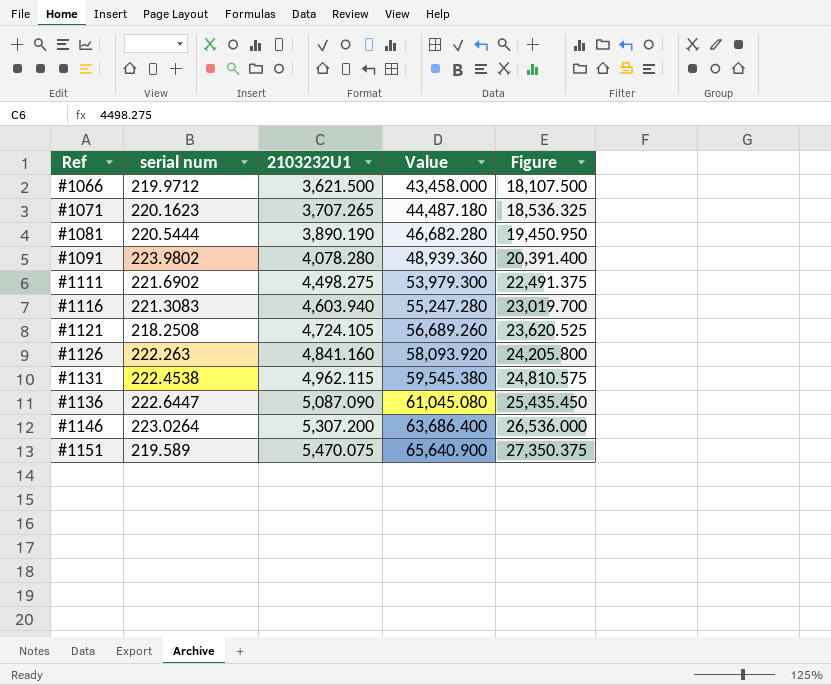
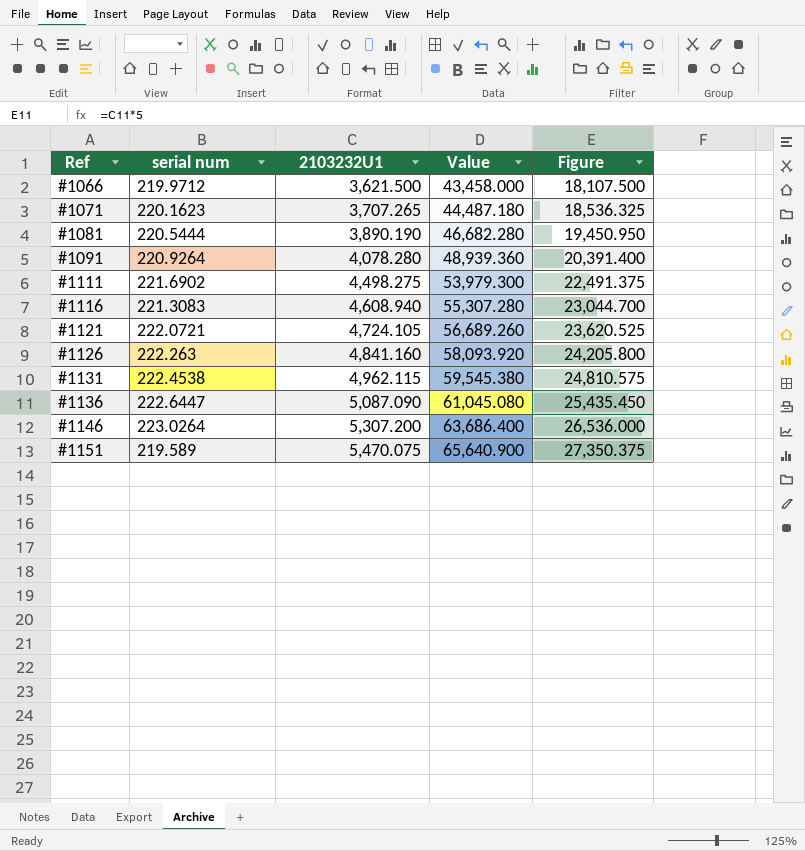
#1091 | serial num: 223.9802 -> 220.9264
#1116 | 2103232U1: 4,603.940 -> 4,608.940
#1116 | Value: 55,247.280 -> 55,307.280
#1116 | Figure: 23,019.700 -> 23,044.700
#1121 | serial num: 218.2508 -> 222.0721

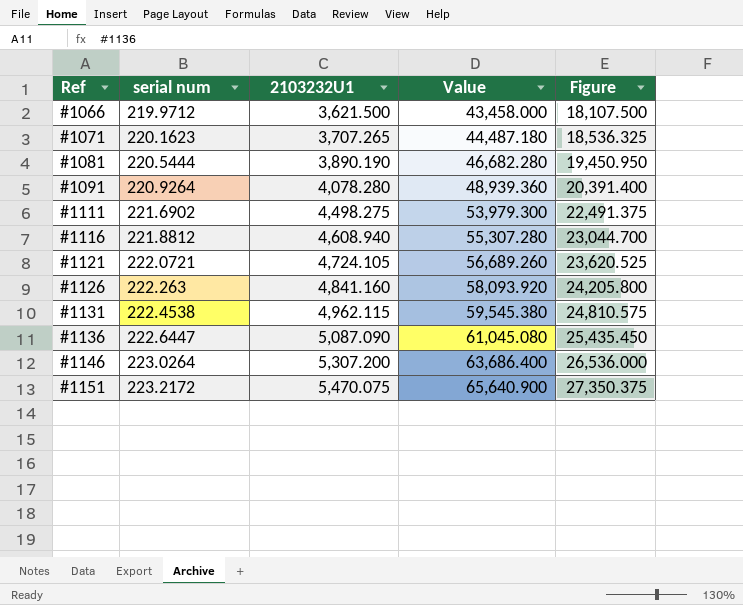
#1116 | serial num: 221.3083 -> 221.8812
#1151 | serial num: 219.589 -> 223.2172

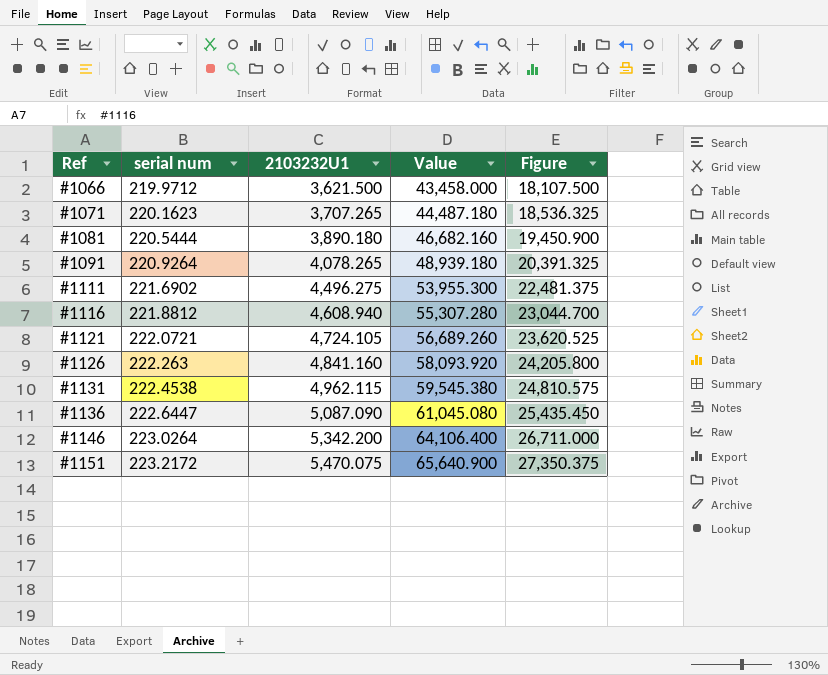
#1081 | 2103232U1: 3,890.190 -> 3,890.180
#1081 | Value: 46,682.280 -> 46,682.160
#1081 | Figure: 19,450.950 -> 19,450.900
#1091 | 2103232U1: 4,078.280 -> 4,078.265
#1091 | Value: 48,939.360 -> 48,939.180
#1091 | Figure: 20,391.400 -> 20,391.325
#1111 | 2103232U1: 4,498.275 -> 4,496.275
#1111 | Value: 53,979.300 -> 53,955.300
#1111 | Figure: 22,491.375 -> 22,481.375
#1146 | 2103232U1: 5,307.200 -> 5,342.200
#1146 | Value: 63,686.400 -> 64,106.400
#1146 | Figure: 26,536.000 -> 26,711.000

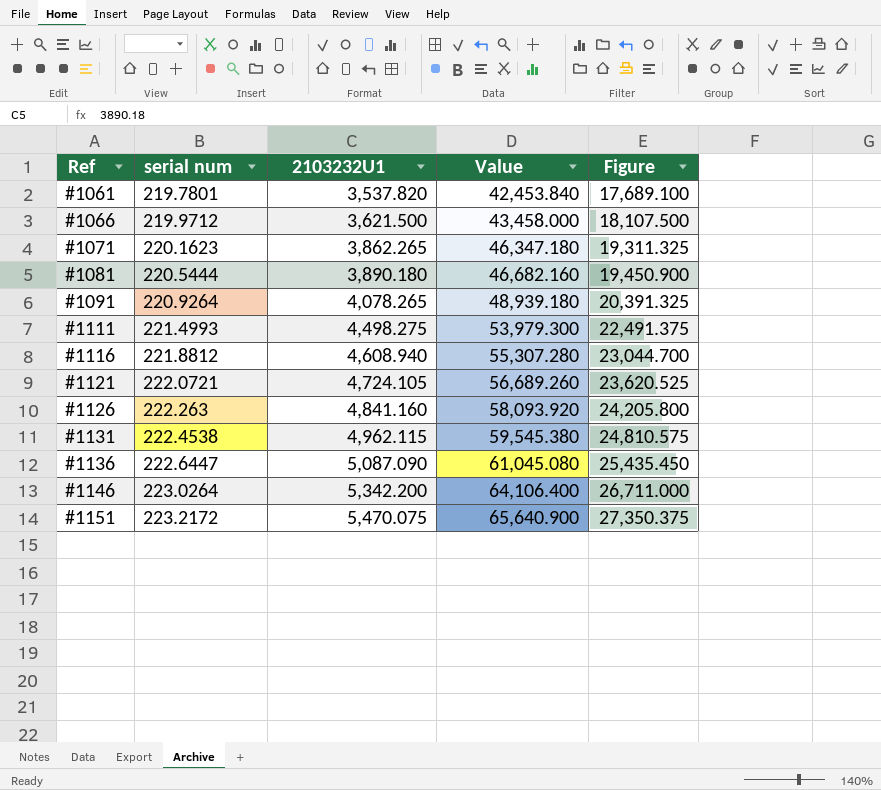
row #1061: none -> 219.7801 | 3,537.820 | 42,453.840 | 17,689.100
#1071 | 2103232U1: 3,707.265 -> 3,862.265
#1071 | Value: 44,487.180 -> 46,347.180
#1071 | Figure: 18,536.325 -> 19,311.325
#1111 | serial num: 221.6902 -> 221.4993
#1111 | 2103232U1: 4,496.275 -> 4,498.275
#1111 | Value: 53,955.300 -> 53,979.300
#1111 | Figure: 22,481.375 -> 22,491.375

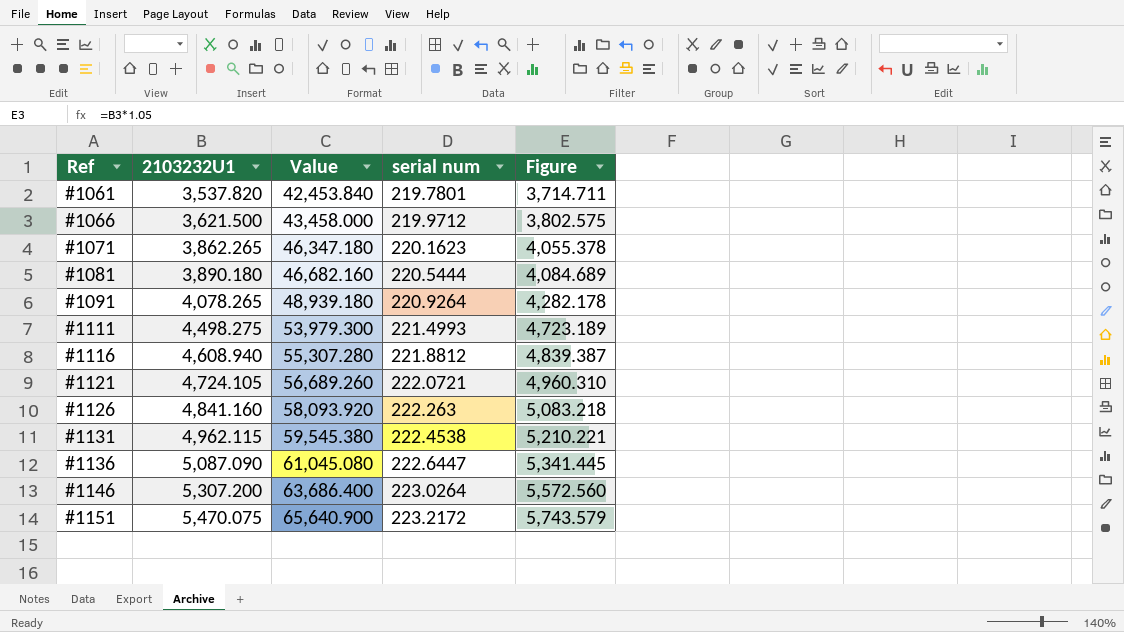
column serial num | position: 2 -> 4
column Figure | formula: [2103232U1] * 5 -> [2103232U1] * 1.05
#1146 | 2103232U1: 5,342.200 -> 5,307.200
#1146 | Value: 64,106.400 -> 63,686.400

